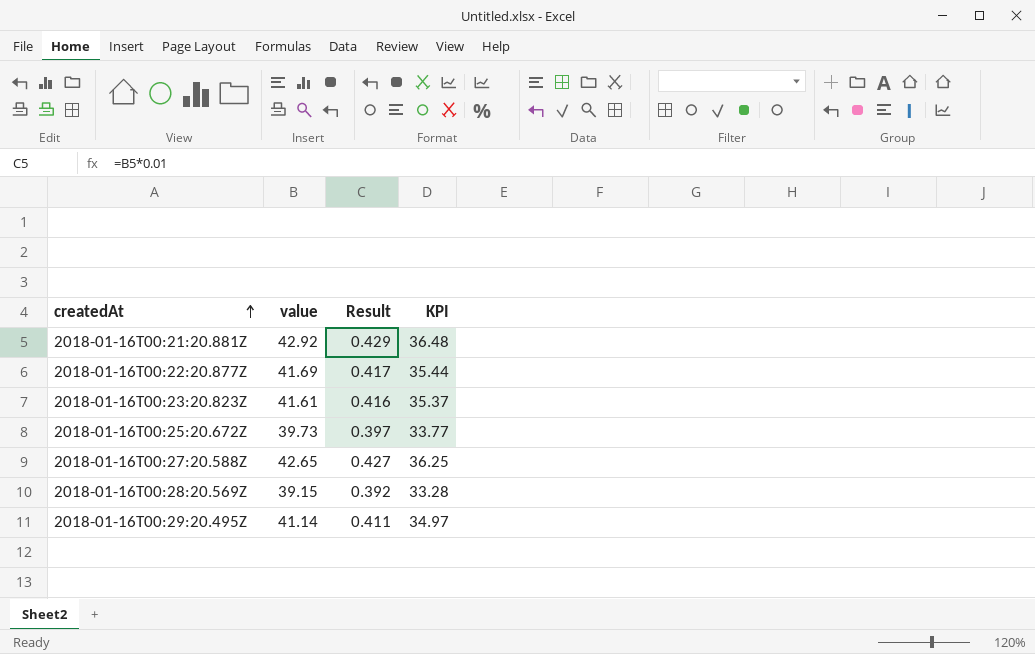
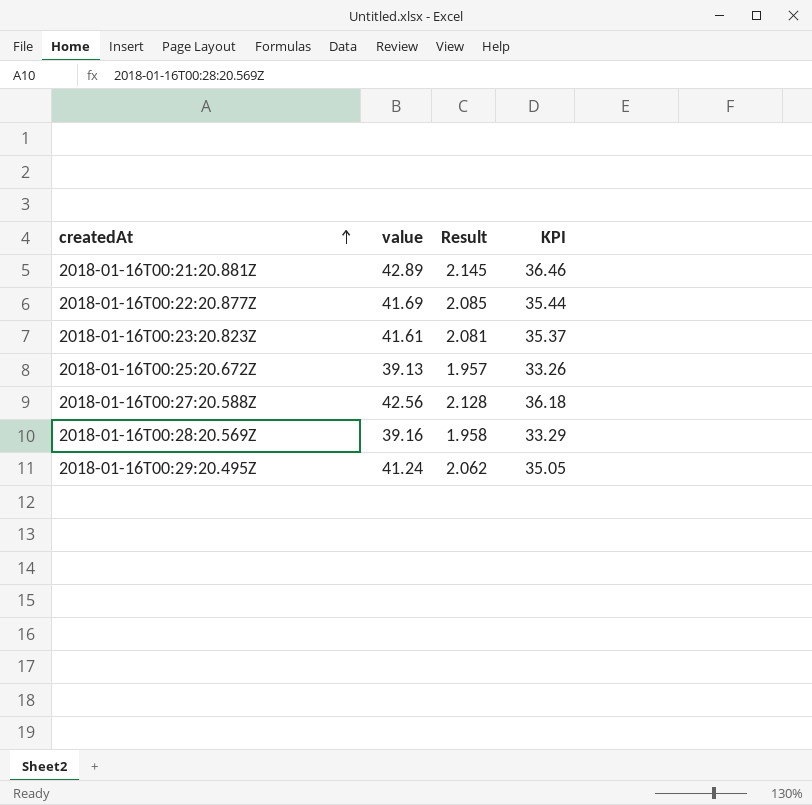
column Result | formula: [value] * 0.01 -> [value] * 0.05
2018-01-16T00:21:20.881Z | value: 42.92 -> 42.89
2018-01-16T00:21:20.881Z | KPI: 36.48 -> 36.46
2018-01-16T00:25:20.672Z | value: 39.73 -> 39.13
2018-01-16T00:25:20.672Z | KPI: 33.77 -> 33.26
2018-01-16T00:27:20.588Z | value: 42.65 -> 42.56
2018-01-16T00:27:20.588Z | KPI: 36.25 -> 36.18
2018-01-16T00:28:20.569Z | value: 39.15 -> 39.16
2018-01-16T00:28:20.569Z | KPI: 33.28 -> 33.29
2018-01-16T00:29:20.495Z | value: 41.14 -> 41.24
2018-01-16T00:29:20.495Z | KPI: 34.97 -> 35.05

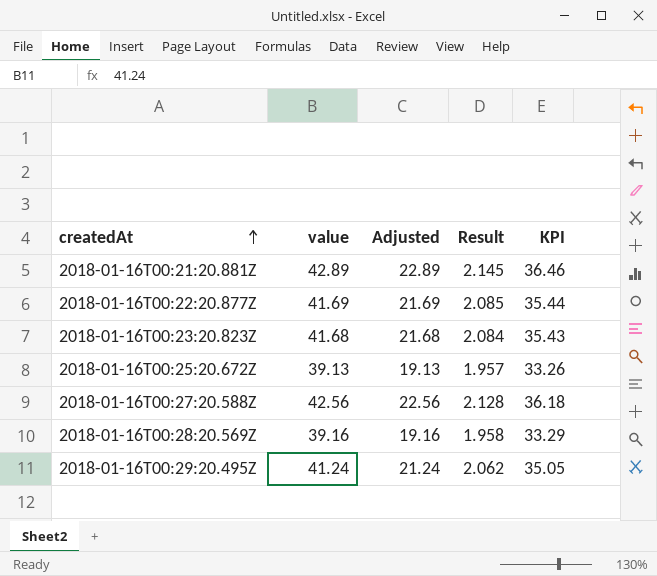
column Adjusted | formula: none -> [value] - 20
2018-01-16T00:23:20.823Z | value: 41.61 -> 41.68
2018-01-16T00:23:20.823Z | Result: 2.081 -> 2.084
2018-01-16T00:23:20.823Z | KPI: 35.37 -> 35.43

